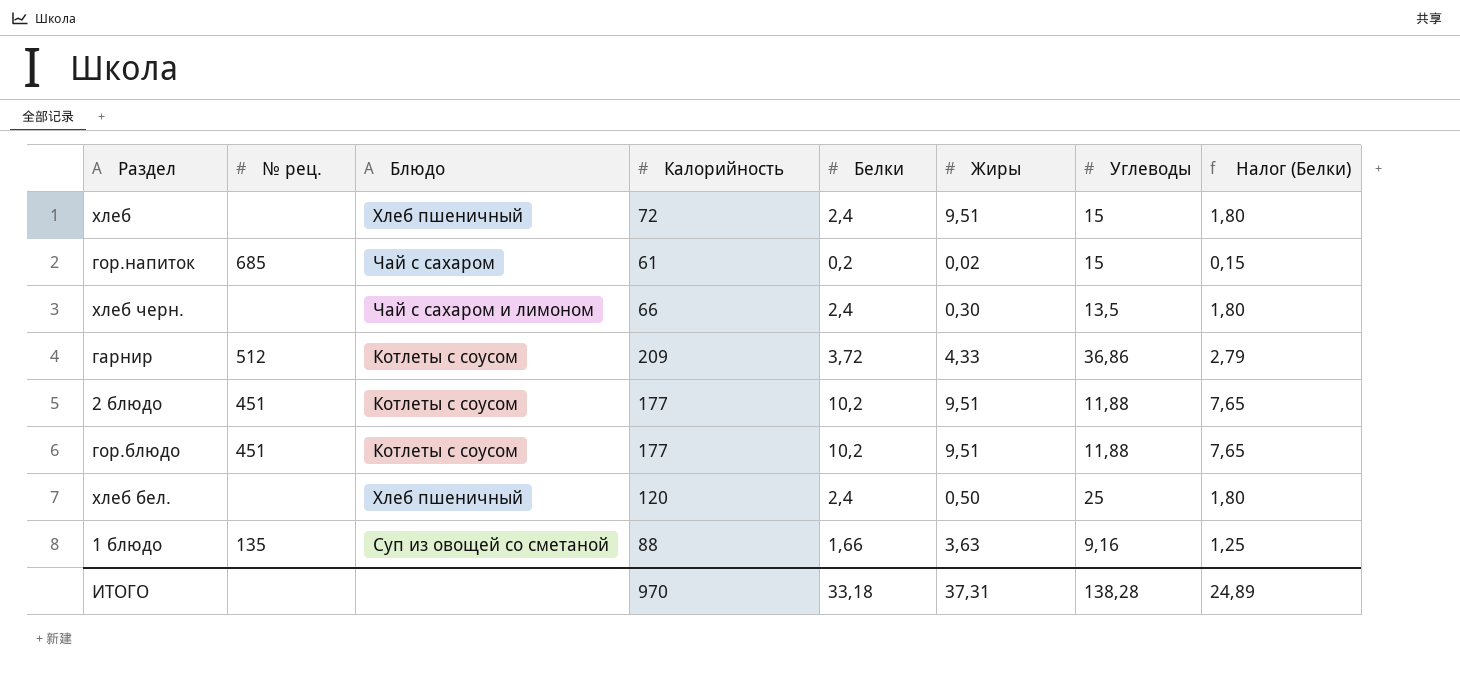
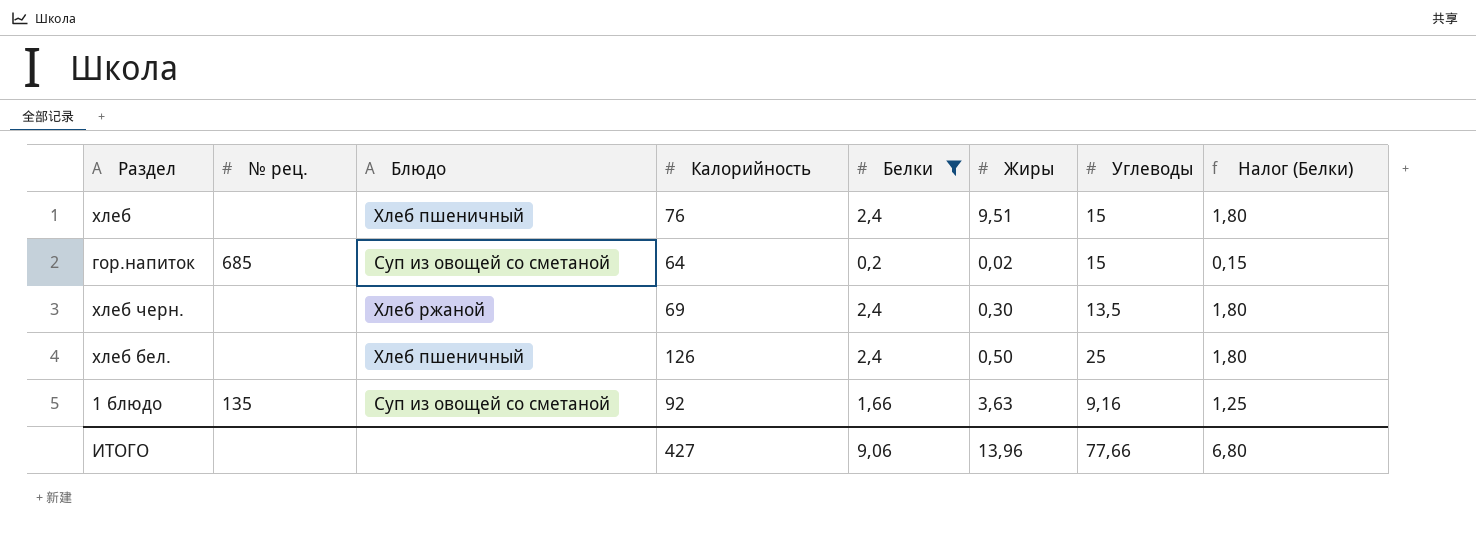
filter: none -> Белки <= 2,4
хлеб | Калорийность: 72 -> 76
гор.напиток | Блюдо: Чай с сахаром -> Суп из овощей со сметаной
гор.напиток | Калорийность: 61 -> 64
хлеб черн. | Блюдо: Чай с сахаром и лимоном -> Хлеб ржаной
хлеб черн. | Калорийность: 66 -> 69
хлеб бел. | Калорийность: 120 -> 126
1 блюдо | Калорийность: 88 -> 92
ИТОГО | Калорийность: 970 -> 427
ИТОГО | Белки: 33,18 -> 9,06
ИТОГО | Жиры: 37,31 -> 13,96
ИТОГО | Углеводы: 138,28 -> 77,66
ИТОГО | Налог (Белки): 24,89 -> 6,80

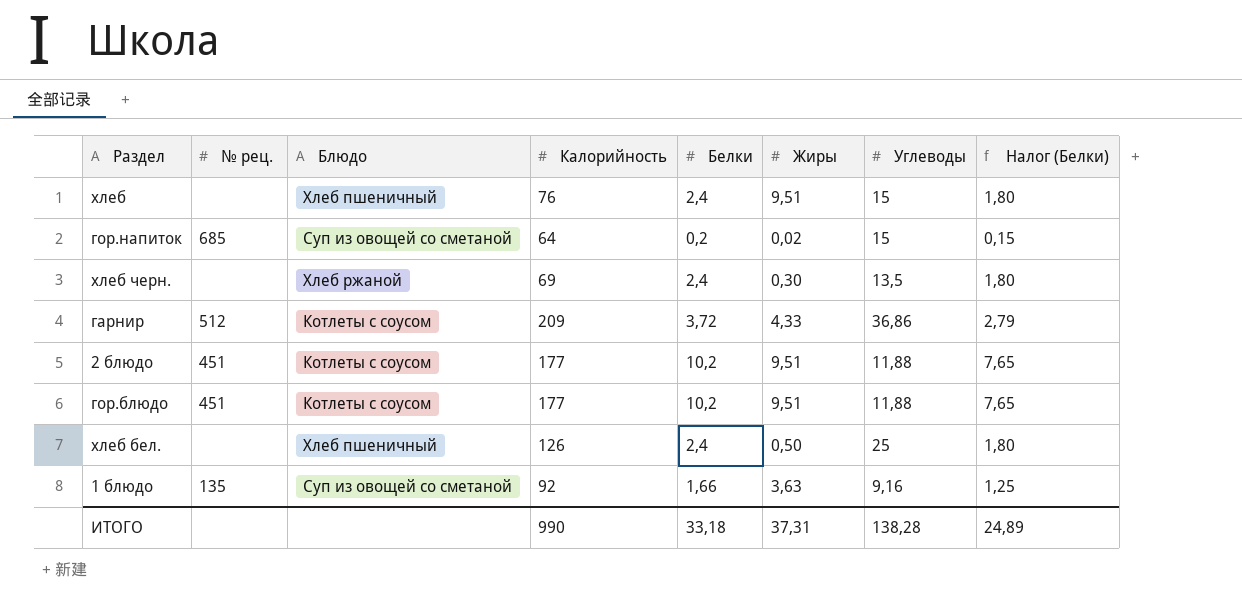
filter: Белки <= 2,4 -> none
ИТОГО | Калорийность: 427 -> 990
ИТОГО | Белки: 9,06 -> 33,18
ИТОГО | Жиры: 13,96 -> 37,31
ИТОГО | Углеводы: 77,66 -> 138,28
ИТОГО | Налог (Белки): 6,80 -> 24,89

